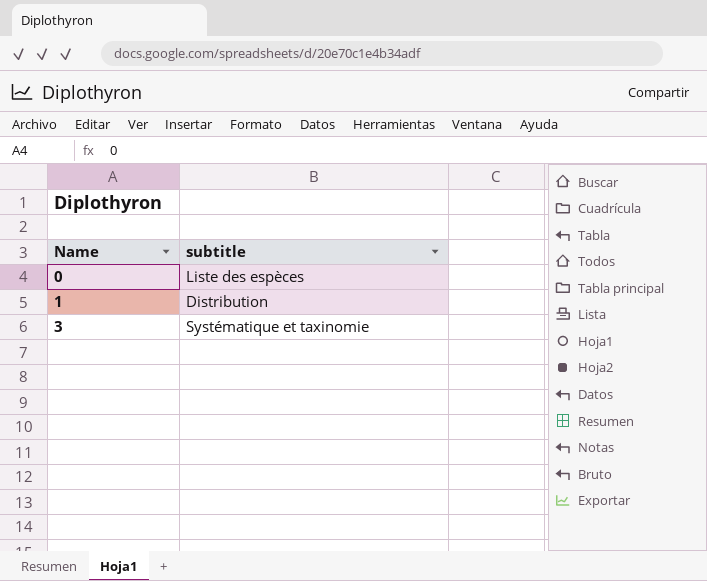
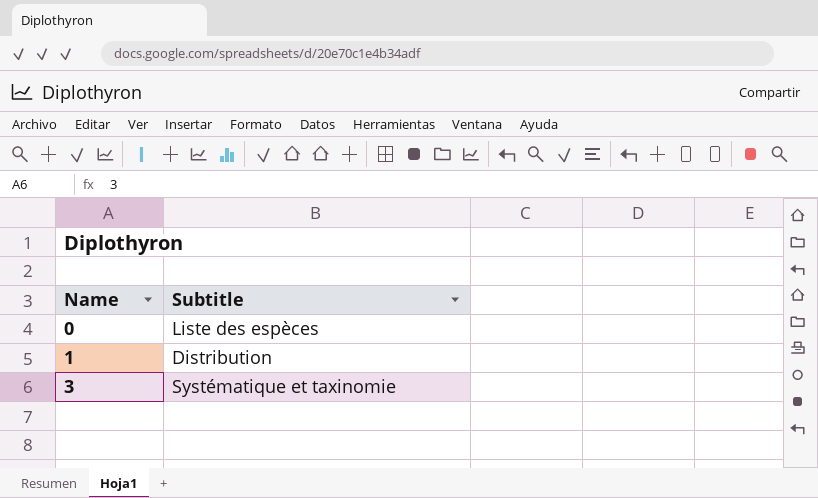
column name: subtitle -> Subtitle

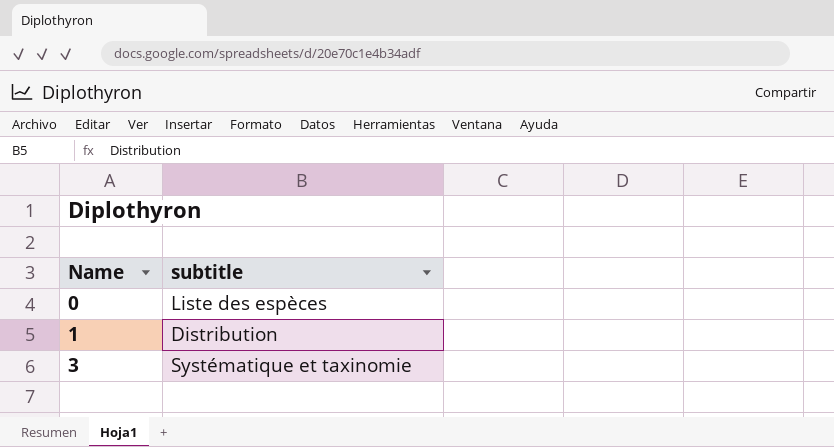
column name: Subtitle -> subtitle

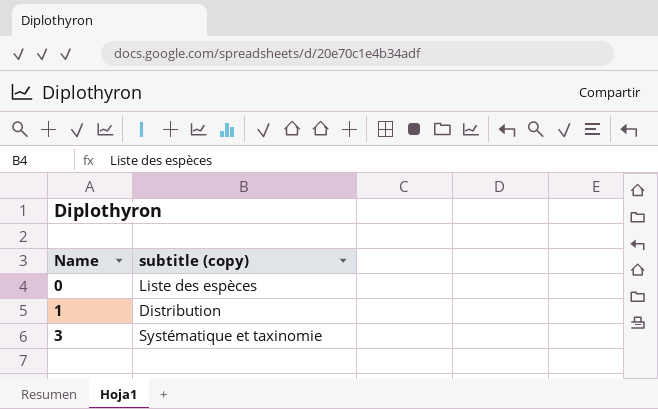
column name: subtitle -> subtitle (copy)

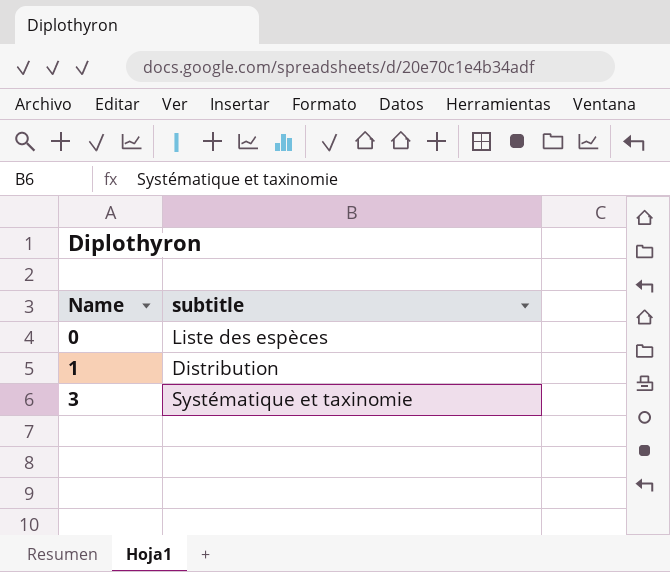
column name: subtitle (copy) -> subtitle

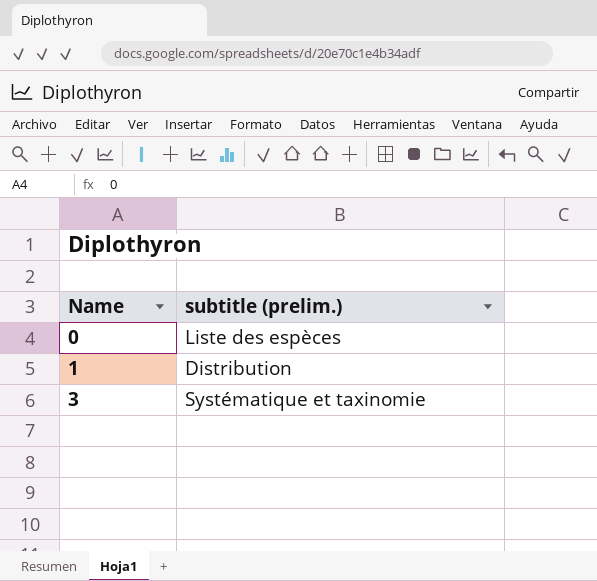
column name: subtitle -> subtitle (prelim.)

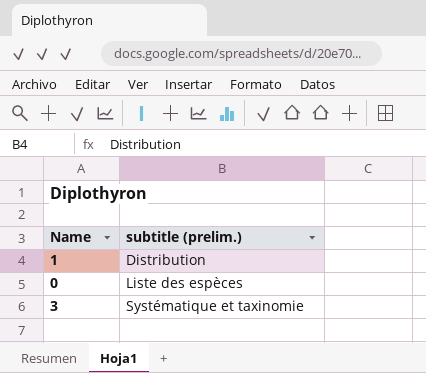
row order: Name ascending -> subtitle (prelim.) ascending

